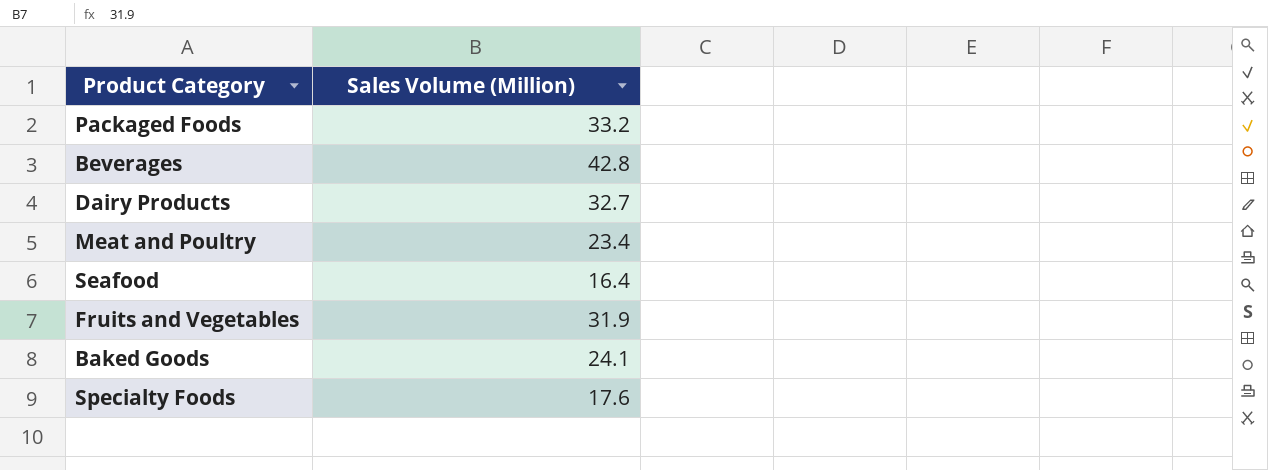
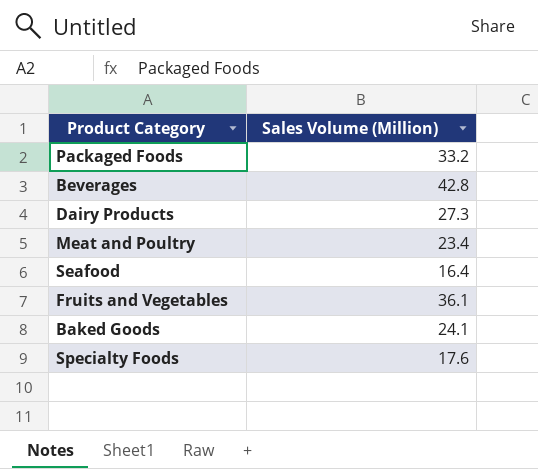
Dairy Products | Sales Volume (Million): 32.7 -> 27.3
Fruits and Vegetables | Sales Volume (Million): 31.9 -> 36.1

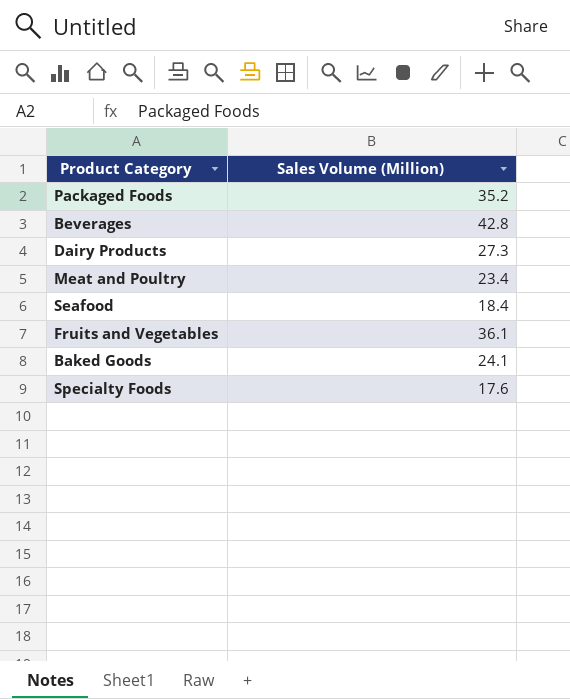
Packaged Foods | Sales Volume (Million): 33.2 -> 35.2
Seafood | Sales Volume (Million): 16.4 -> 18.4

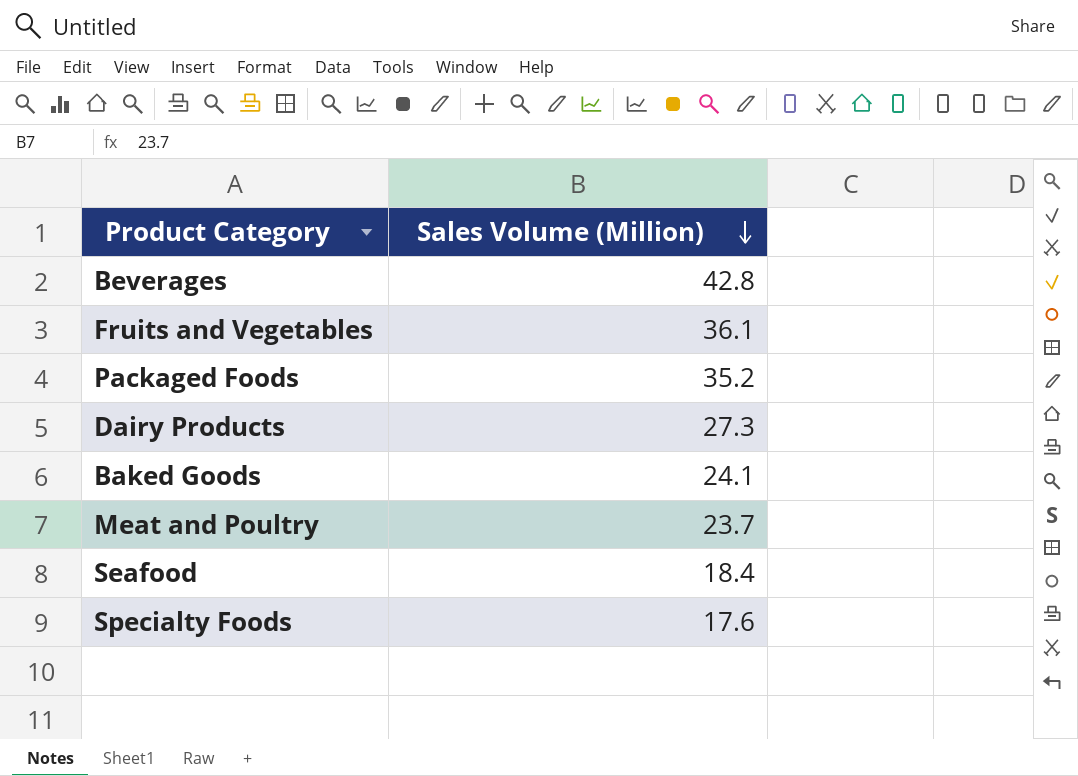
row order: none -> Sales Volume (Million) descending
Meat and Poultry | Sales Volume (Million): 23.4 -> 23.7

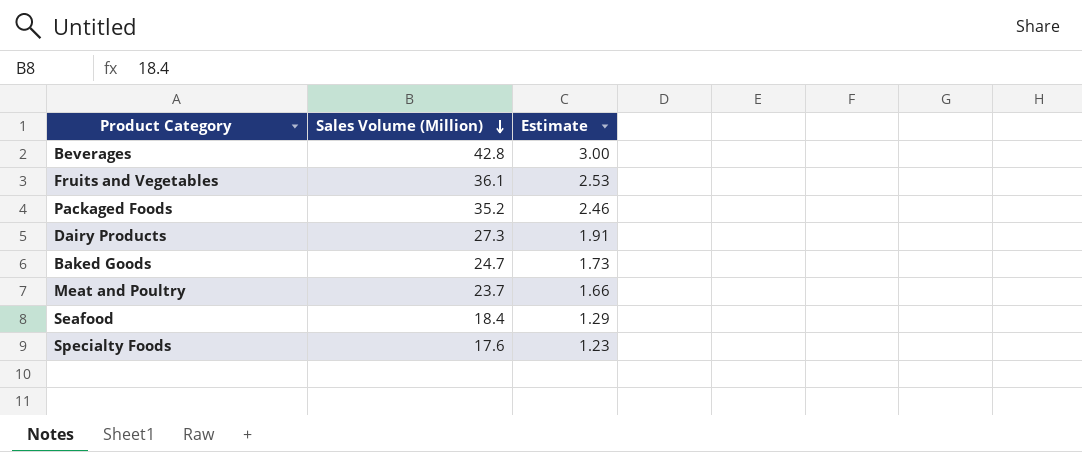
column Estimate | formula: none -> [Sales Volume (Million)] * 0.07
Baked Goods | Sales Volume (Million): 24.1 -> 24.7

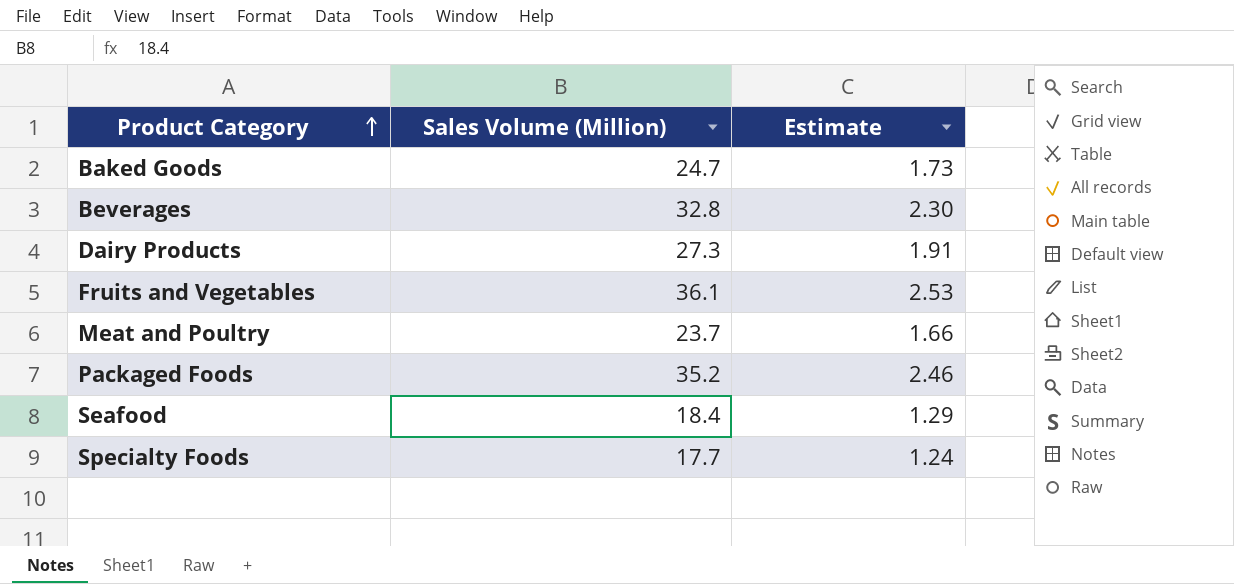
row order: Sales Volume (Million) descending -> Product Category ascending
Beverages | Sales Volume (Million): 42.8 -> 32.8
Beverages | Estimate: 3.00 -> 2.30
Specialty Foods | Sales Volume (Million): 17.6 -> 17.7
Specialty Foods | Estimate: 1.23 -> 1.24

